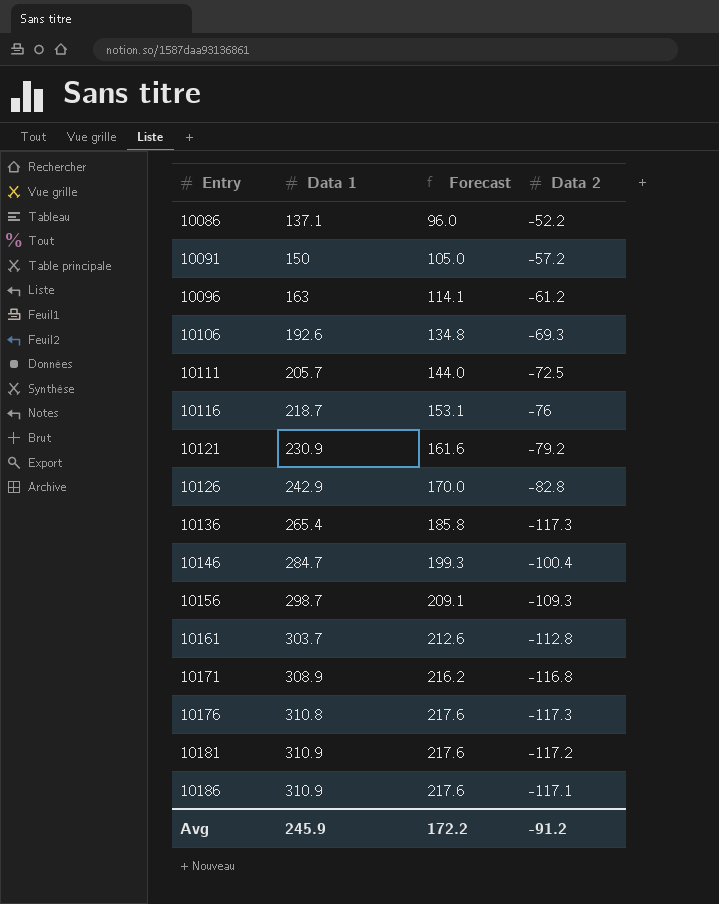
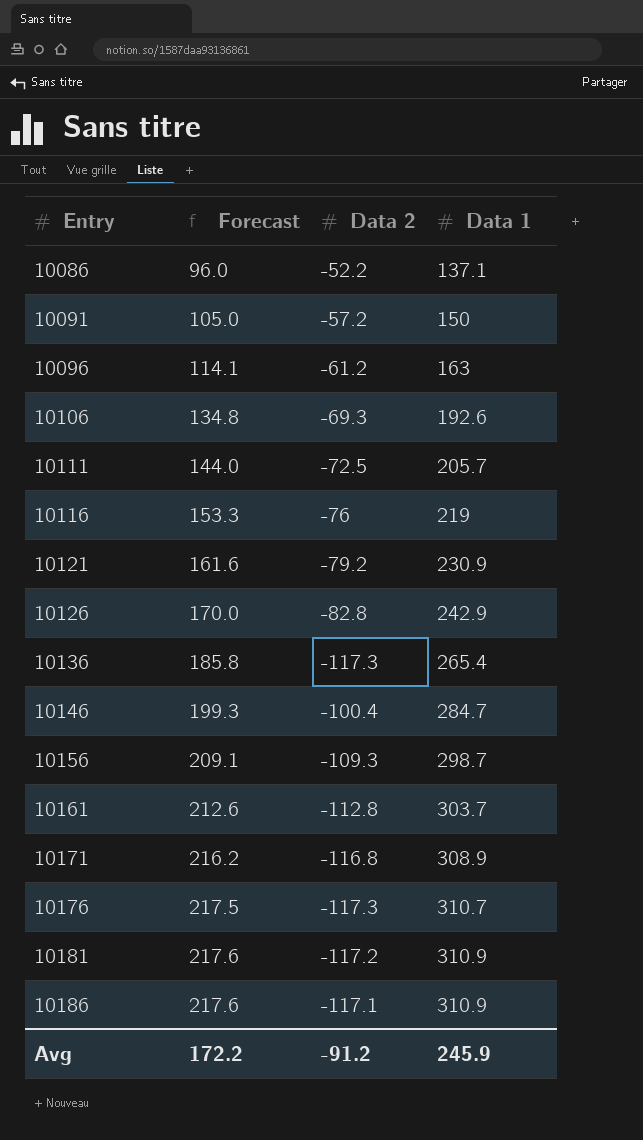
column Data 1 | position: 2 -> 4
10116 | Forecast: 153.1 -> 153.3
10116 | Data 1: 218.7 -> 219
10176 | Forecast: 217.6 -> 217.5
10176 | Data 1: 310.8 -> 310.7

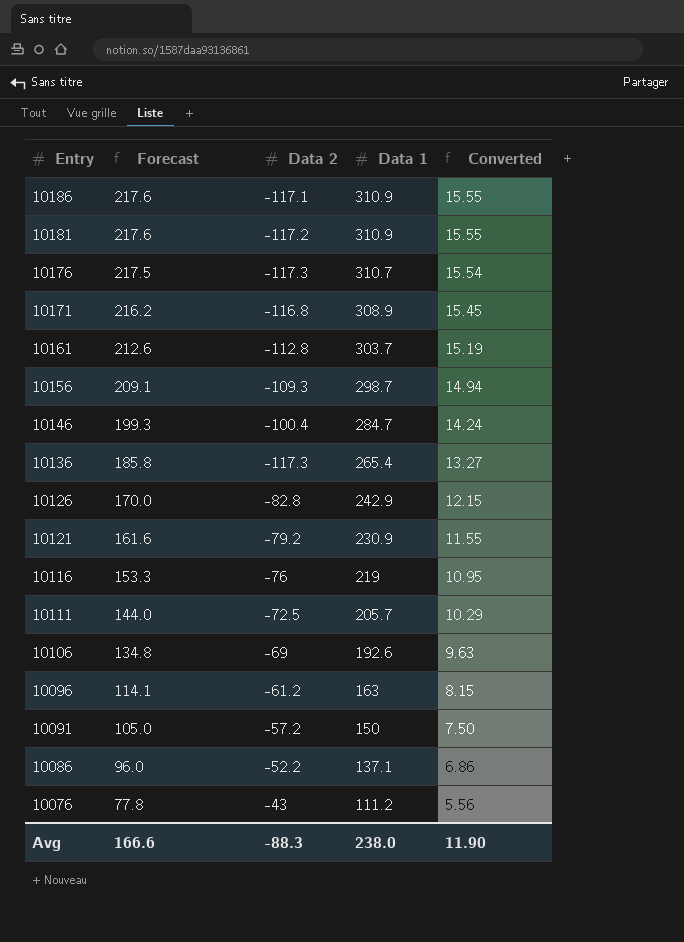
row order: Entry ascending -> Entry descending
column Converted | formula: none -> [Data 1] * 0.05
10106 | Data 2: -69.3 -> -69
row 10076: none -> 77.8 | -43 | 111.2 | 5.56
Avg | Forecast: 172.2 -> 166.6
Avg | Data 2: -91.2 -> -88.3
Avg | Data 1: 245.9 -> 238.0

